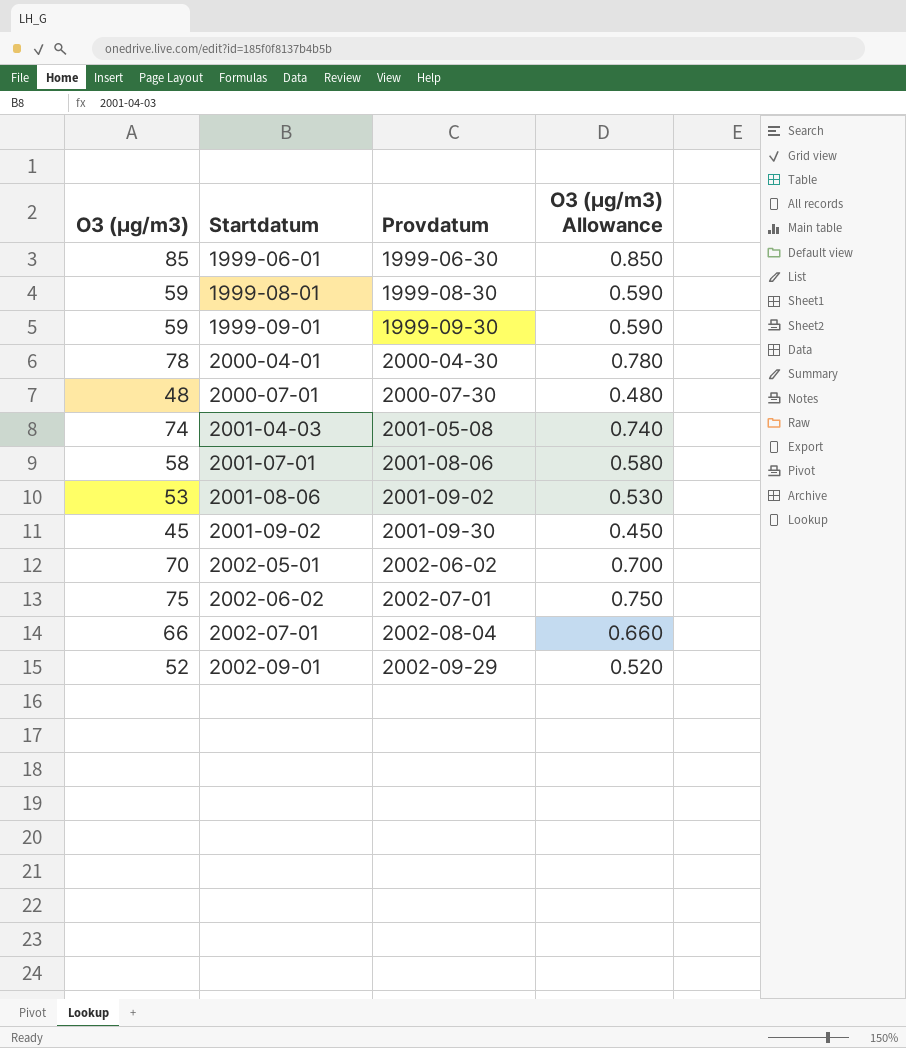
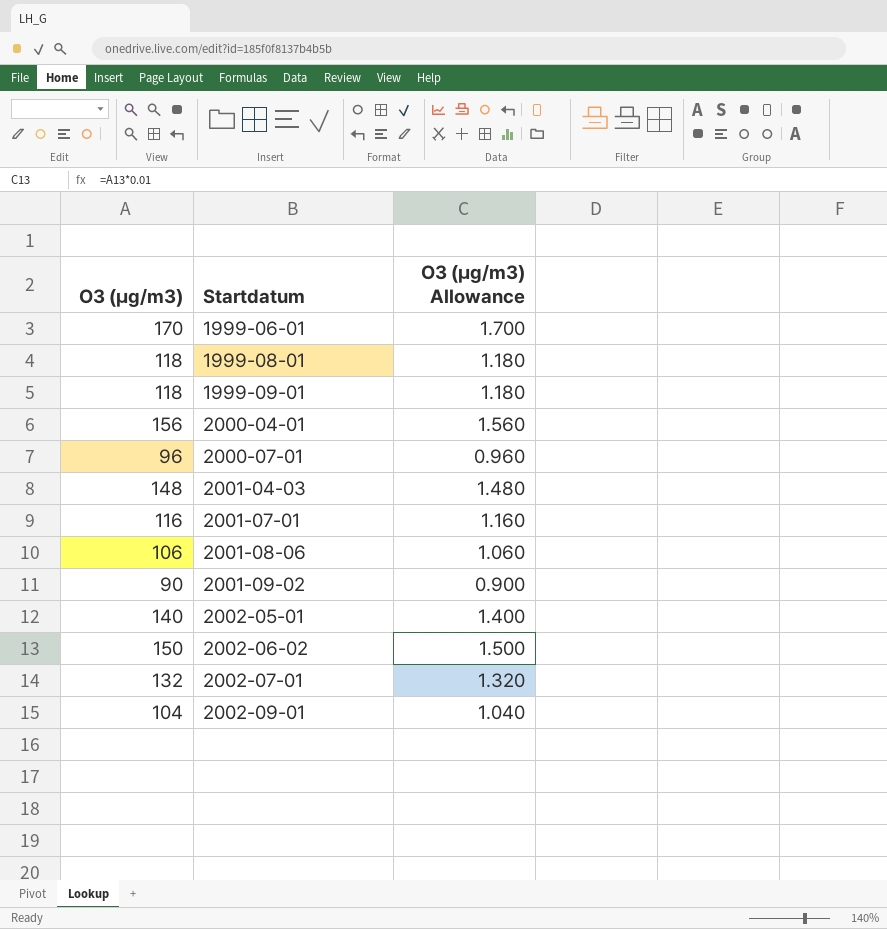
column Provdatum | position: 3 -> none
1999-06-01 | O3 (µg/m3): 85 -> 170
1999-06-01 | O3 (µg/m3) Allowance: 0.850 -> 1.700
1999-08-01 | O3 (µg/m3): 59 -> 118
1999-08-01 | O3 (µg/m3) Allowance: 0.590 -> 1.180
1999-09-01 | O3 (µg/m3): 59 -> 118
1999-09-01 | O3 (µg/m3) Allowance: 0.590 -> 1.180
2000-04-01 | O3 (µg/m3): 78 -> 156
2000-04-01 | O3 (µg/m3) Allowance: 0.780 -> 1.560
2000-07-01 | O3 (µg/m3): 48 -> 96
2000-07-01 | O3 (µg/m3) Allowance: 0.480 -> 0.960
2001-04-03 | O3 (µg/m3): 74 -> 148
2001-04-03 | O3 (µg/m3) Allowance: 0.740 -> 1.480
2001-07-01 | O3 (µg/m3): 58 -> 116
2001-07-01 | O3 (µg/m3) Allowance: 0.580 -> 1.160
2001-08-06 | O3 (µg/m3): 53 -> 106
2001-08-06 | O3 (µg/m3) Allowance: 0.530 -> 1.060
2001-09-02 | O3 (µg/m3): 45 -> 90
2001-09-02 | O3 (µg/m3) Allowance: 0.450 -> 0.900
2002-05-01 | O3 (µg/m3): 70 -> 140
2002-05-01 | O3 (µg/m3) Allowance: 0.700 -> 1.400
2002-06-02 | O3 (µg/m3): 75 -> 150
2002-06-02 | O3 (µg/m3) Allowance: 0.750 -> 1.500
2002-07-01 | O3 (µg/m3): 66 -> 132
2002-07-01 | O3 (µg/m3) Allowance: 0.660 -> 1.320
2002-09-01 | O3 (µg/m3): 52 -> 104
2002-09-01 | O3 (µg/m3) Allowance: 0.520 -> 1.040

